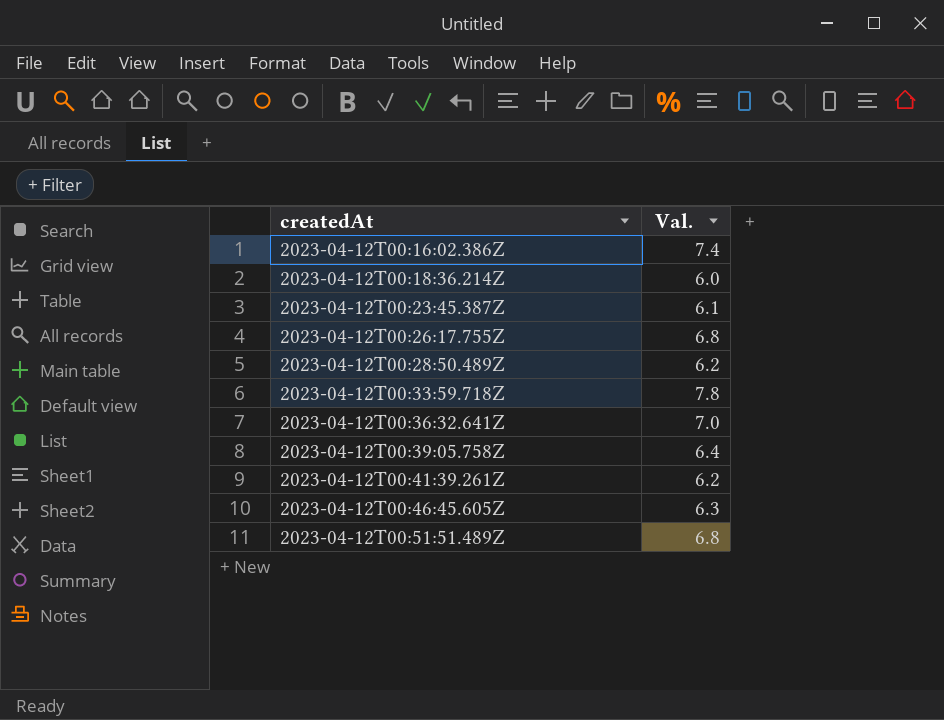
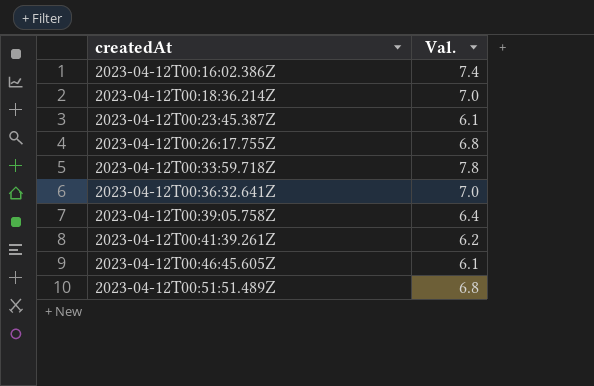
row 2023-04-12T00:28:50.489Z: 6.2 -> none
2023-04-12T00:18:36.214Z | Val.: 6.0 -> 7.0
2023-04-12T00:46:45.605Z | Val.: 6.3 -> 6.1

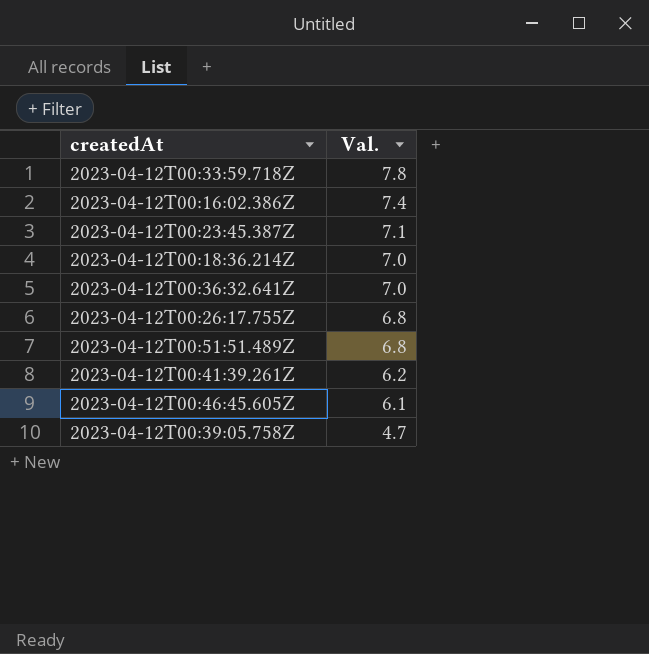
row order: createdAt ascending -> Val. descending
2023-04-12T00:23:45.387Z | Val.: 6.1 -> 7.1
2023-04-12T00:39:05.758Z | Val.: 6.4 -> 4.7

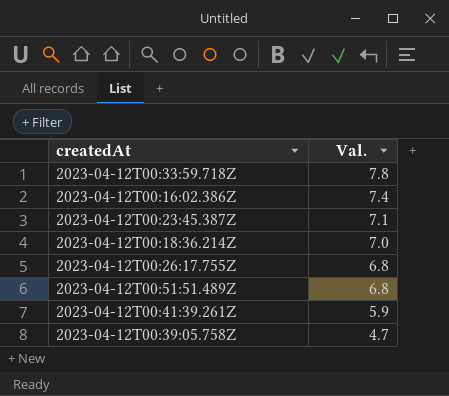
row 2023-04-12T00:36:32.641Z: 7.0 -> none
row 2023-04-12T00:46:45.605Z: 6.1 -> none
2023-04-12T00:41:39.261Z | Val.: 6.2 -> 5.9

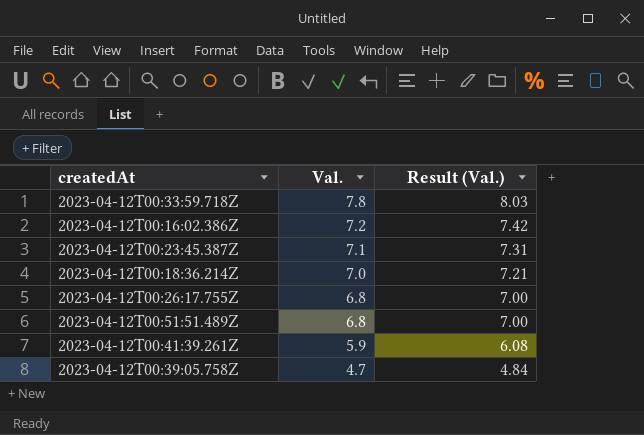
column Result (Val.) | formula: none -> [Val.] * 1.03
2023-04-12T00:16:02.386Z | Val.: 7.4 -> 7.2

